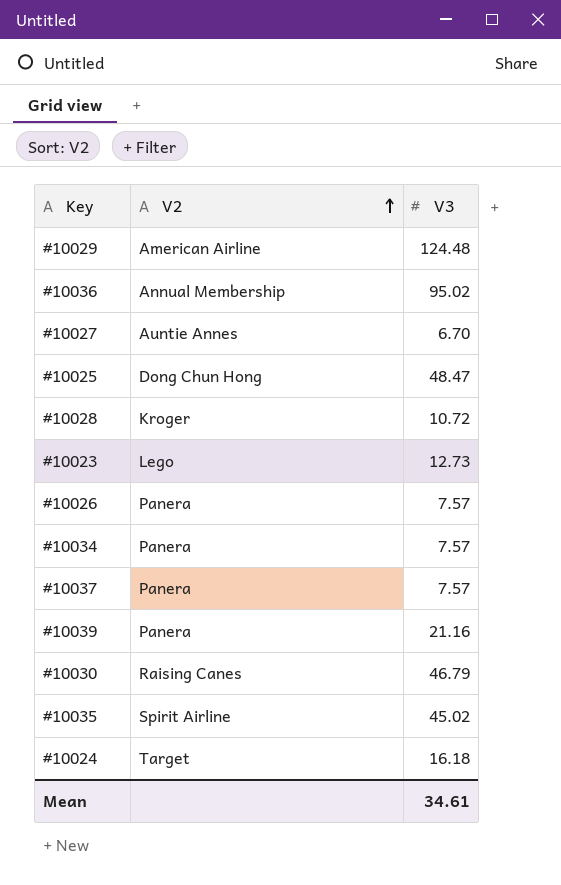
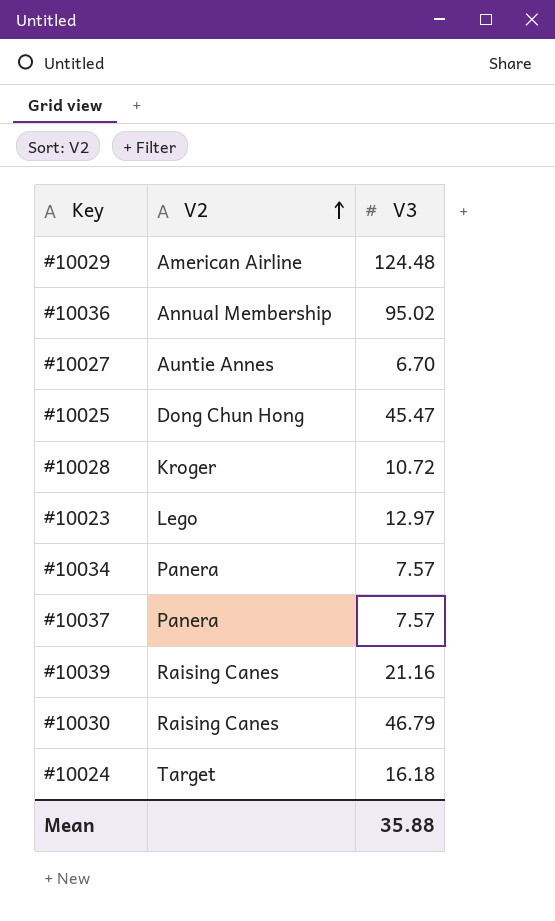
row #10026: Panera | 7.57 -> none
row #10035: Spirit Airline | 45.02 -> none
#10025 | V3: 48.47 -> 45.47
#10023 | V3: 12.73 -> 12.97
#10039 | V2: Panera -> Raising Canes
Mean | V3: 34.61 -> 35.88

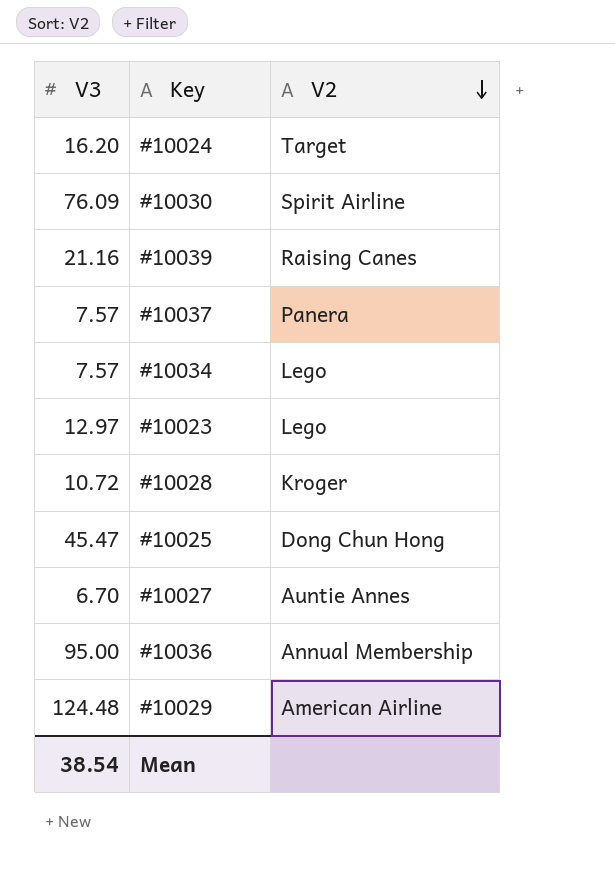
row order: V2 ascending -> V2 descending
column V3 | position: 3 -> 1
#10024 | V3: 16.18 -> 16.20
#10030 | V3: 46.79 -> 76.09
#10030 | V2: Raising Canes -> Spirit Airline
#10034 | V2: Panera -> Lego
#10036 | V3: 95.02 -> 95.00
Mean | V3: 35.88 -> 38.54

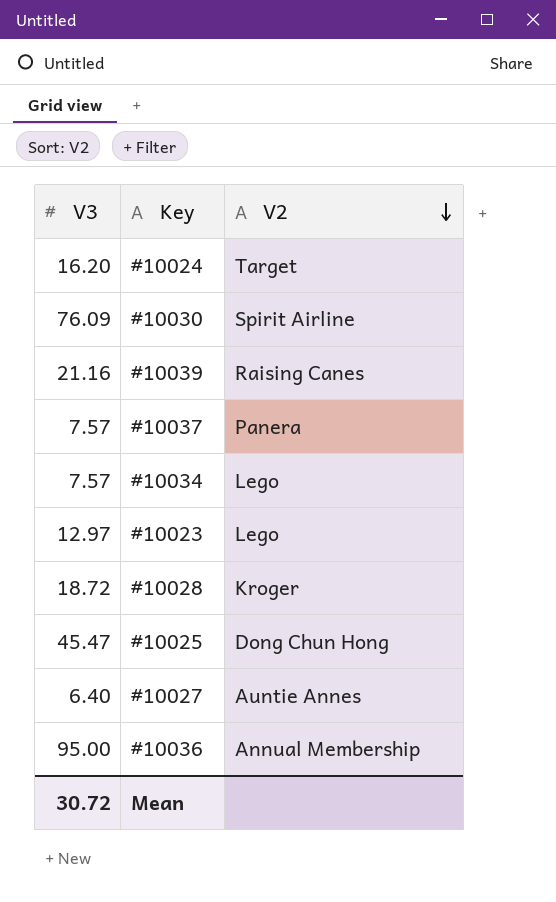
row #10029: 124.48 | American Airline -> none
#10028 | V3: 10.72 -> 18.72
#10027 | V3: 6.70 -> 6.40
Mean | V3: 38.54 -> 30.72

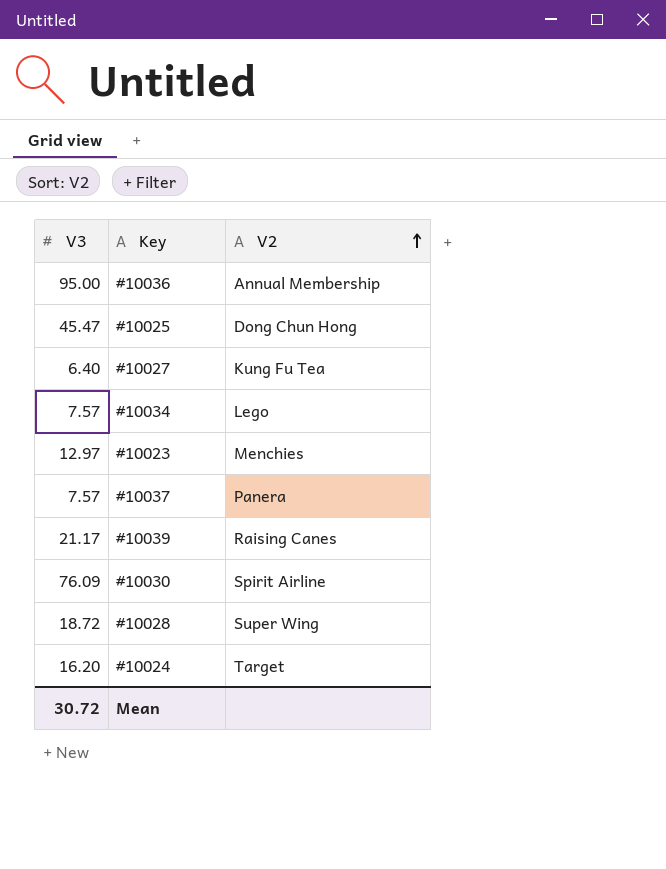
row order: V2 descending -> V2 ascending
#10027 | V2: Auntie Annes -> Kung Fu Tea
#10023 | V2: Lego -> Menchies
#10039 | V3: 21.16 -> 21.17
#10028 | V2: Kroger -> Super Wing

